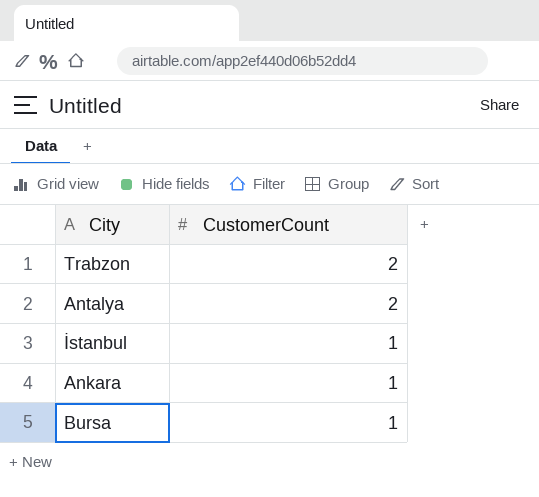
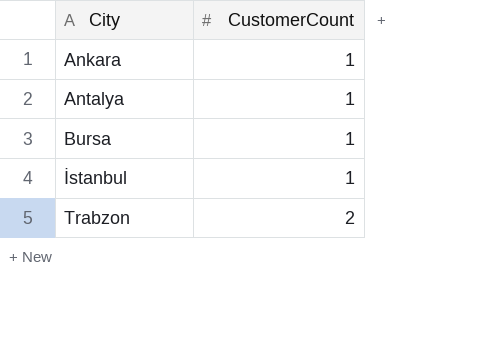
row order: CustomerCount descending -> City ascending
Antalya | CustomerCount: 2 -> 1

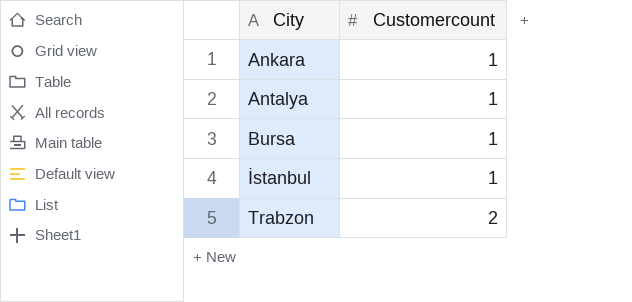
column name: CustomerCount -> Customercount

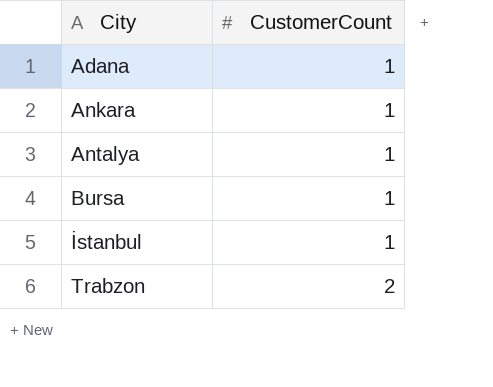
column name: Customercount -> CustomerCount
row Adana: none -> 1

